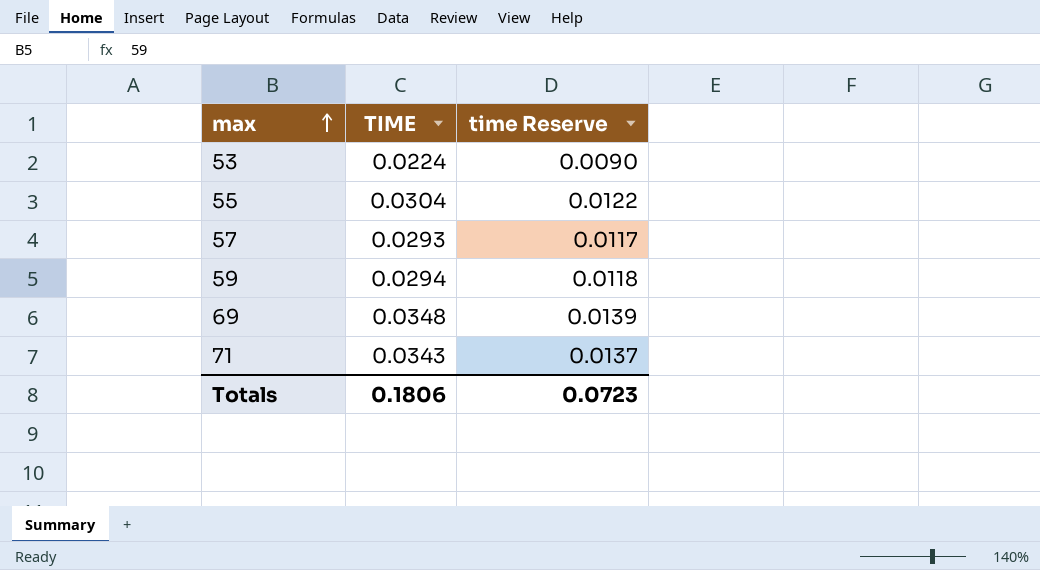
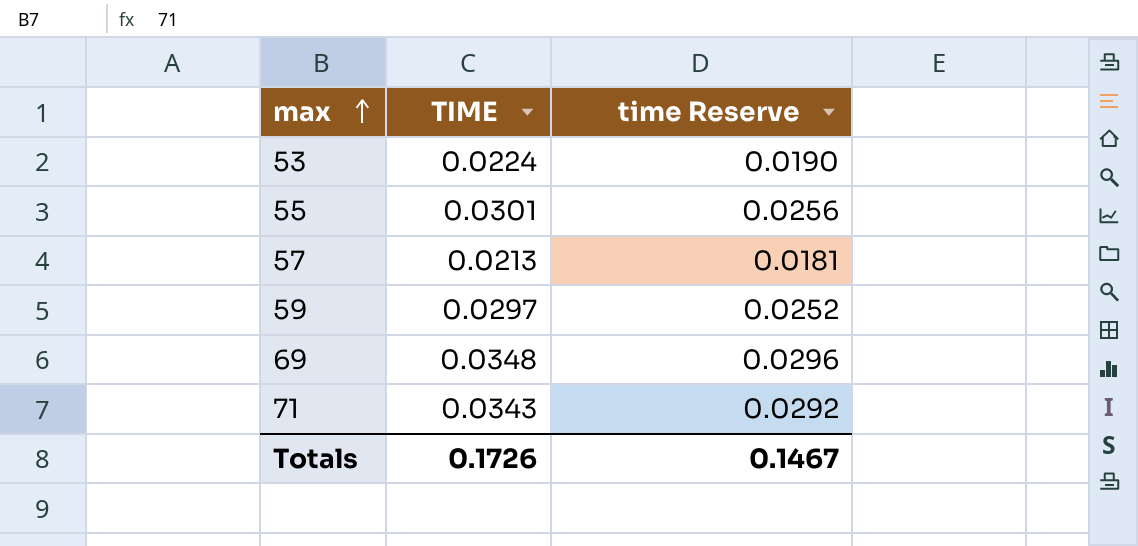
column time Reserve | formula: [TIME] * 0.4 -> [TIME] * 0.85
55 | TIME: 0.0304 -> 0.0301
57 | TIME: 0.0293 -> 0.0213
59 | TIME: 0.0294 -> 0.0297
Totals | TIME: 0.1806 -> 0.1726
Totals | time Reserve: 0.0723 -> 0.1467

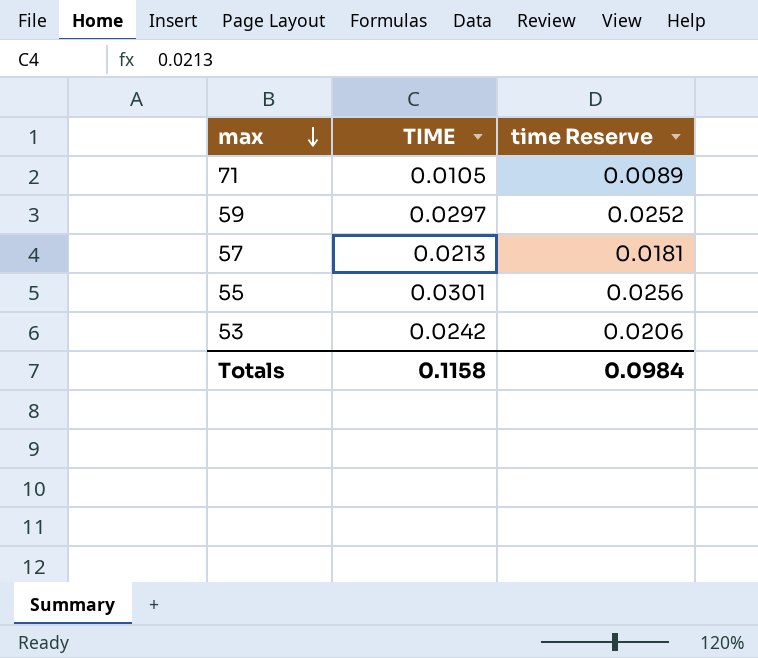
row order: max ascending -> max descending
row 69: 0.0348 | 0.0296 -> none
71 | TIME: 0.0343 -> 0.0105
71 | time Reserve: 0.0292 -> 0.0089
53 | TIME: 0.0224 -> 0.0242
53 | time Reserve: 0.0190 -> 0.0206
Totals | TIME: 0.1726 -> 0.1158
Totals | time Reserve: 0.1467 -> 0.0984

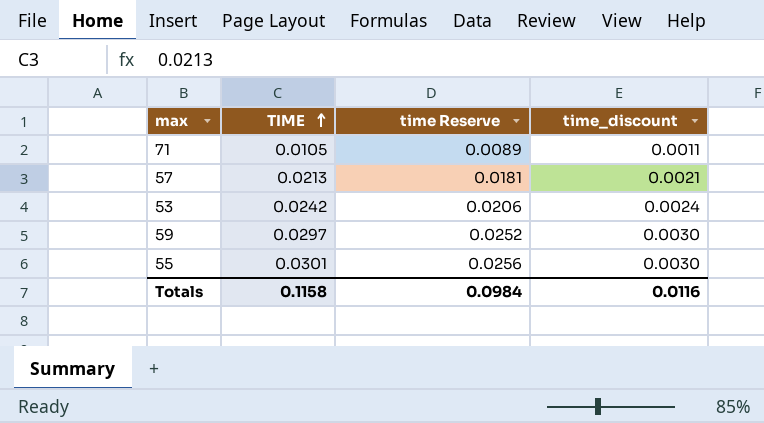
row order: max descending -> TIME ascending
column time_discount | formula: none -> [TIME] * 0.1

